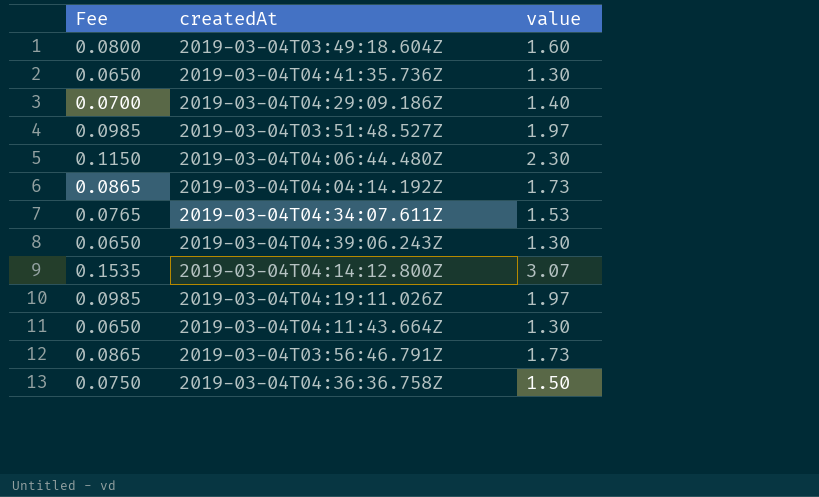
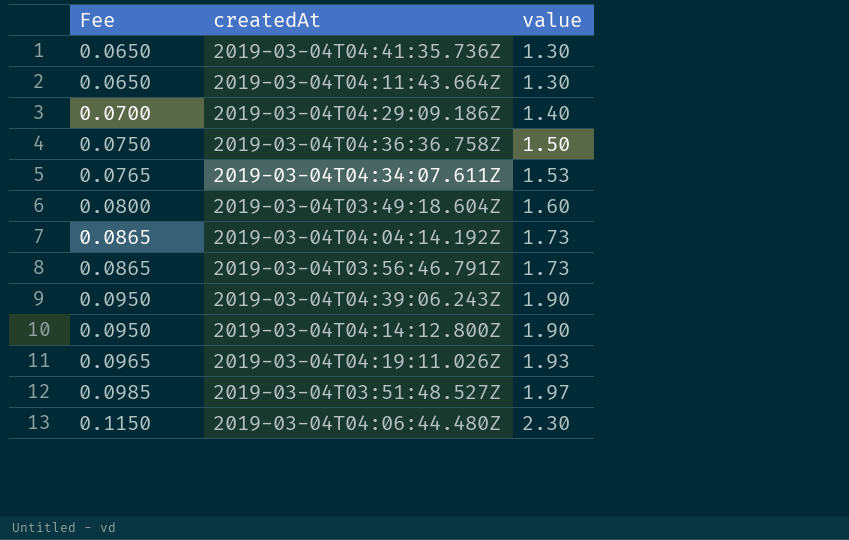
row order: none -> Fee ascending
2019-03-04T04:39:06.243Z | Fee: 0.0650 -> 0.0950
2019-03-04T04:39:06.243Z | value: 1.30 -> 1.90
2019-03-04T04:14:12.800Z | Fee: 0.1535 -> 0.0950
2019-03-04T04:14:12.800Z | value: 3.07 -> 1.90
2019-03-04T04:19:11.026Z | Fee: 0.0985 -> 0.0965
2019-03-04T04:19:11.026Z | value: 1.97 -> 1.93

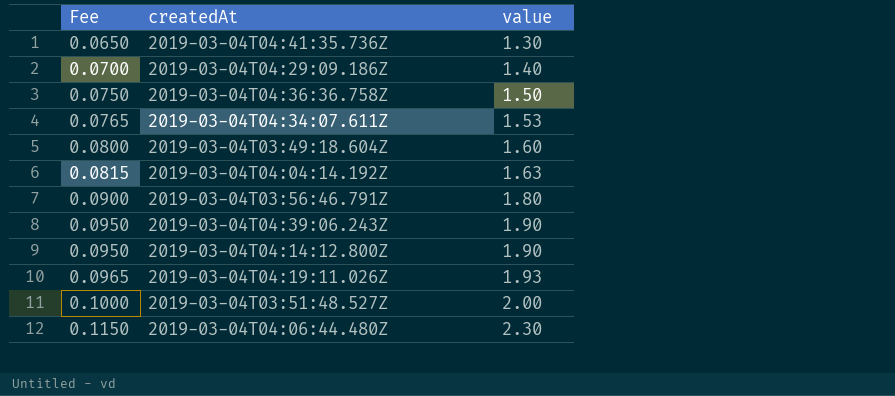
row 2019-03-04T04:11:43.664Z: 0.0650 | 1.30 -> none
2019-03-04T04:04:14.192Z | Fee: 0.0865 -> 0.0815
2019-03-04T04:04:14.192Z | value: 1.73 -> 1.63
2019-03-04T03:56:46.791Z | Fee: 0.0865 -> 0.0900
2019-03-04T03:56:46.791Z | value: 1.73 -> 1.80
2019-03-04T03:51:48.527Z | Fee: 0.0985 -> 0.1000
2019-03-04T03:51:48.527Z | value: 1.97 -> 2.00

